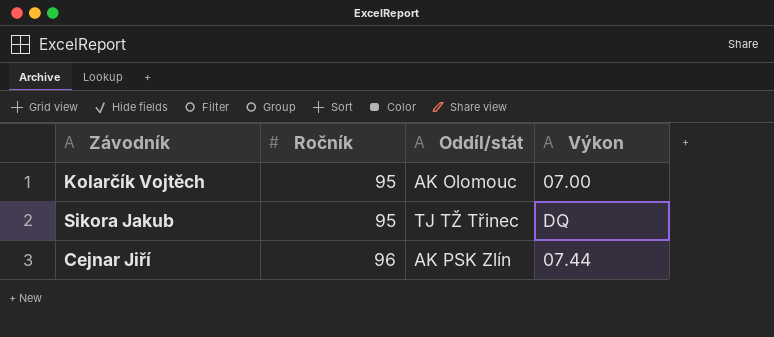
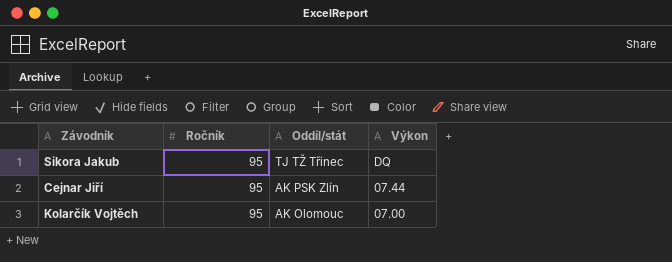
row order: Ročník ascending -> Oddíl/stát descending
Cejnar Jiří | Ročník: 96 -> 95

